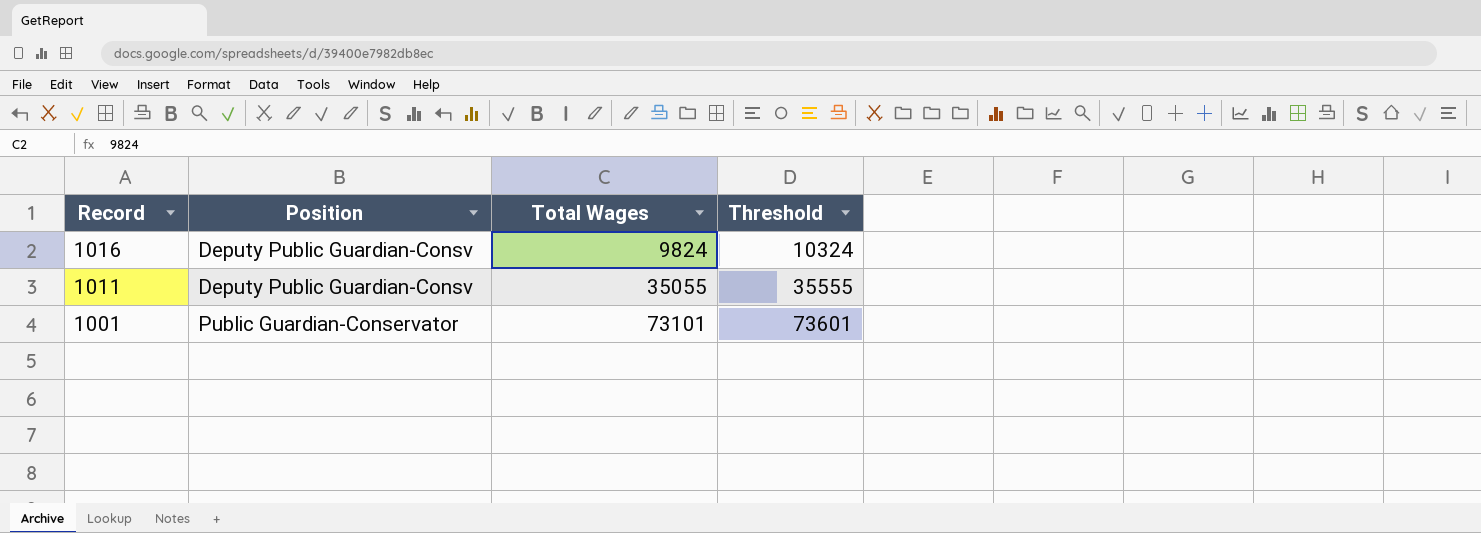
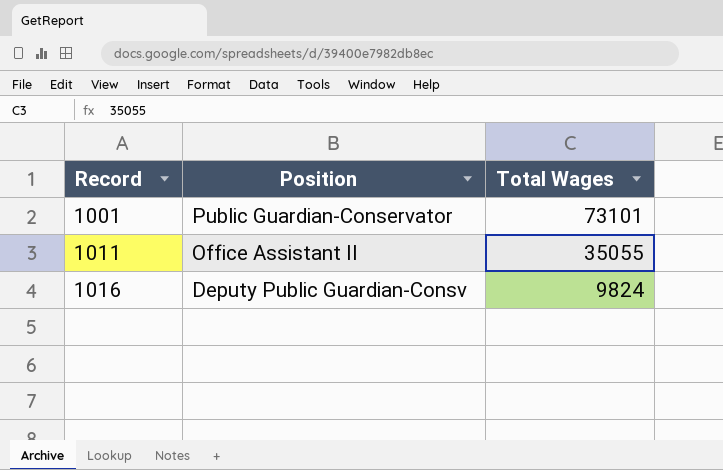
row order: Record descending -> Record ascending
column Threshold | formula: [Total Wages] + 500 -> none
1011 | Position: Deputy Public Guardian-Consv -> Office Assistant II

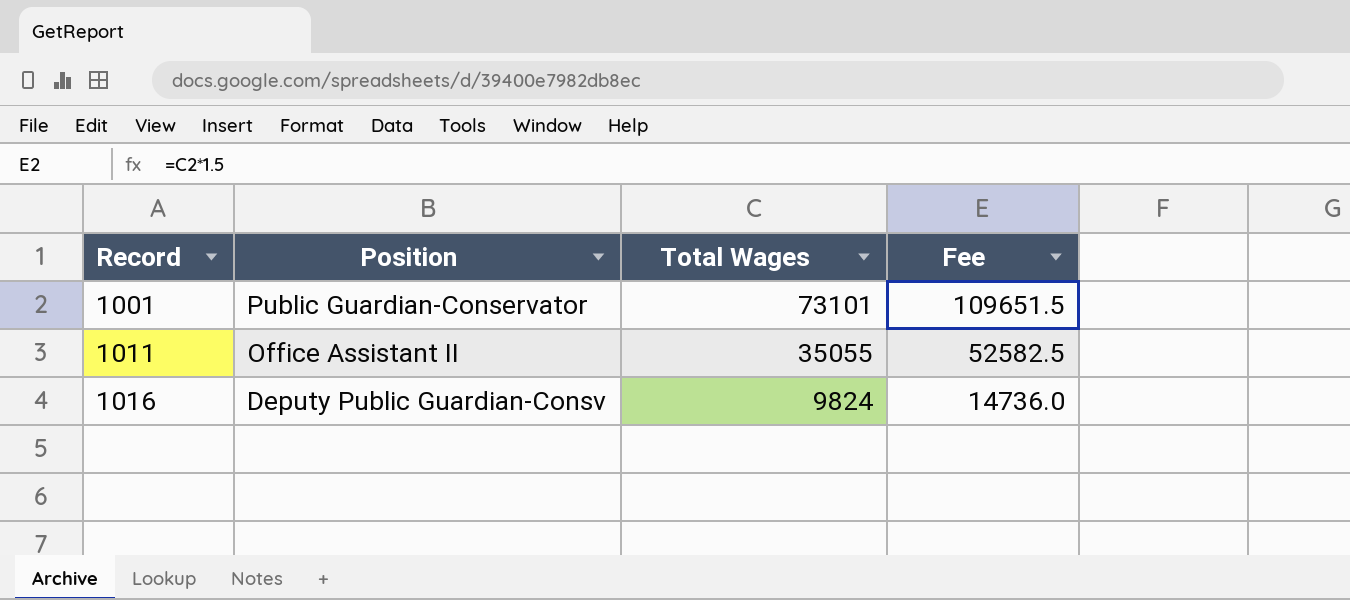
column Fee | formula: none -> [Total Wages] * 1.5

